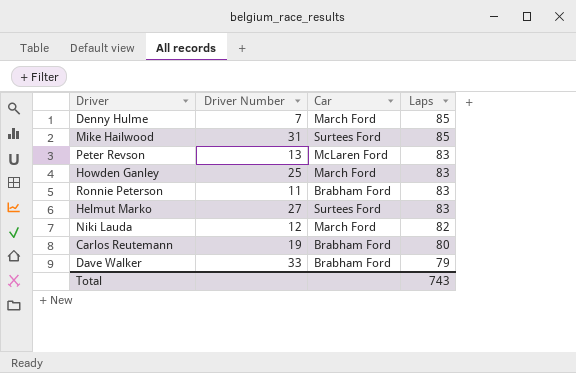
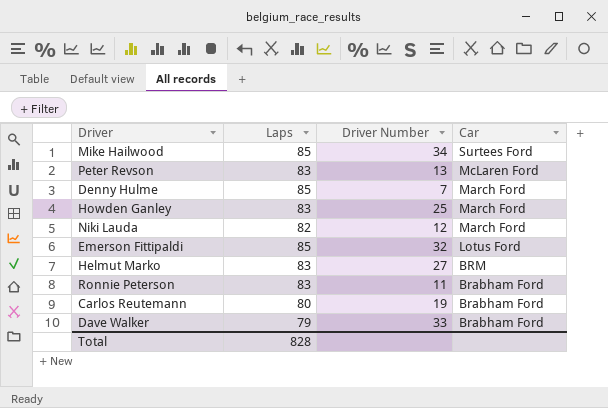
row order: Laps descending -> Car descending
column Laps | position: 4 -> 2
Mike Hailwood | Driver Number: 31 -> 34
row Emerson Fittipaldi: none -> 85 | 32 | Lotus Ford
Helmut Marko | Car: Surtees Ford -> BRM
Total | Laps: 743 -> 828

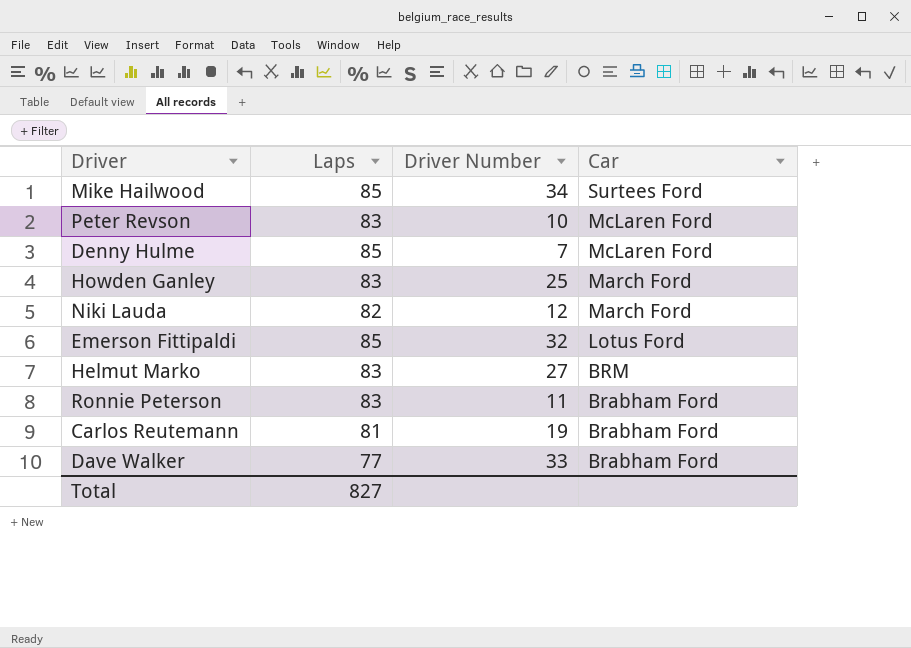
Peter Revson | Driver Number: 13 -> 10
Denny Hulme | Car: March Ford -> McLaren Ford
Carlos Reutemann | Laps: 80 -> 81
Dave Walker | Laps: 79 -> 77
Total | Laps: 828 -> 827

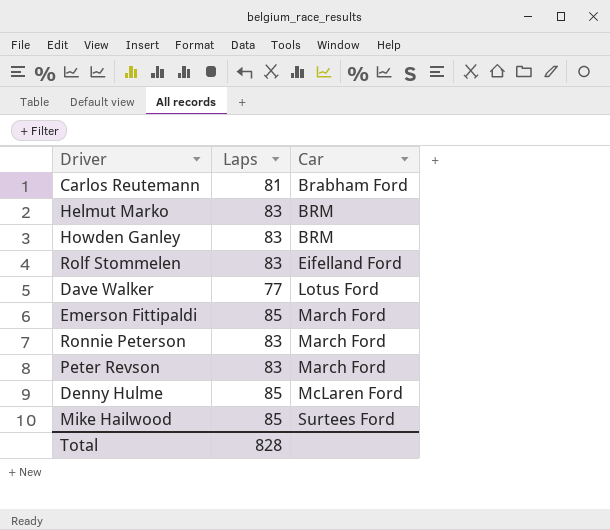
row order: Car descending -> Car ascending
column Driver Number | position: 3 -> none
row Niki Lauda: 82 | 12 | March Ford -> none
Howden Ganley | Car: March Ford -> BRM
row Rolf Stommelen: none -> 83 | Eifelland Ford
Dave Walker | Car: Brabham Ford -> Lotus Ford
Emerson Fittipaldi | Car: Lotus Ford -> March Ford
Ronnie Peterson | Car: Brabham Ford -> March Ford
Peter Revson | Car: McLaren Ford -> March Ford
Total | Laps: 827 -> 828

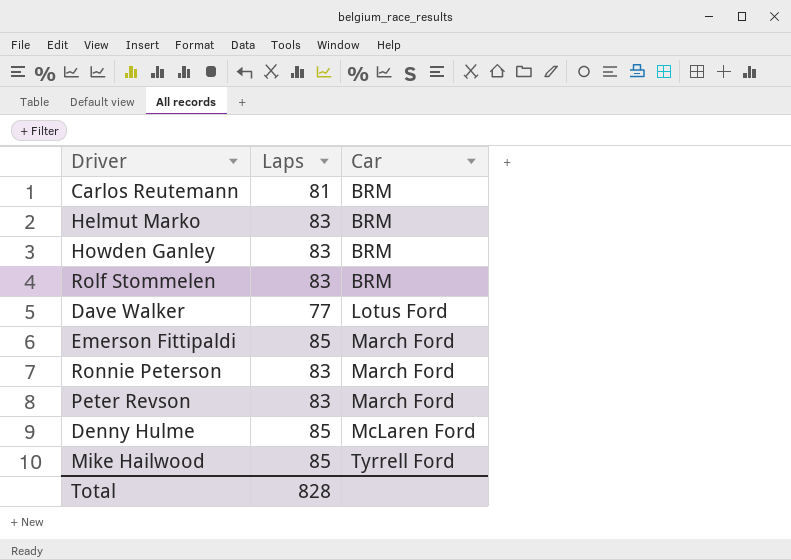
Carlos Reutemann | Car: Brabham Ford -> BRM
Rolf Stommelen | Car: Eifelland Ford -> BRM
Mike Hailwood | Car: Surtees Ford -> Tyrrell Ford

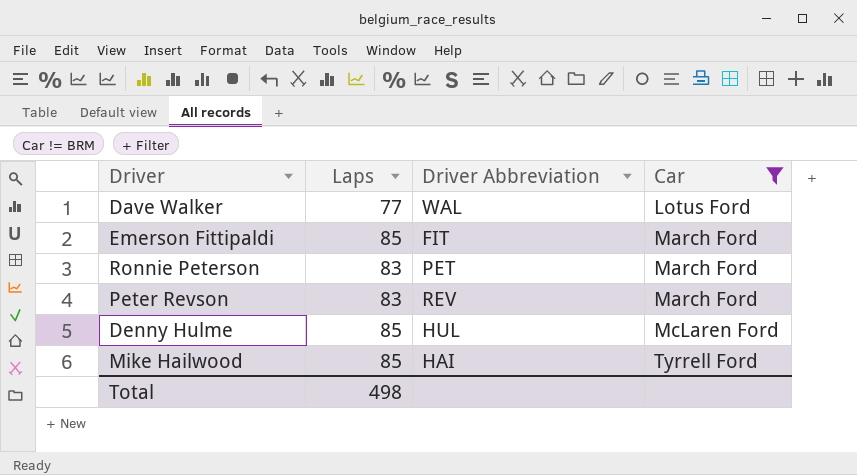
filter: none -> Car != BRM
column Driver Abbreviation | position: none -> 3
Total | Laps: 828 -> 498

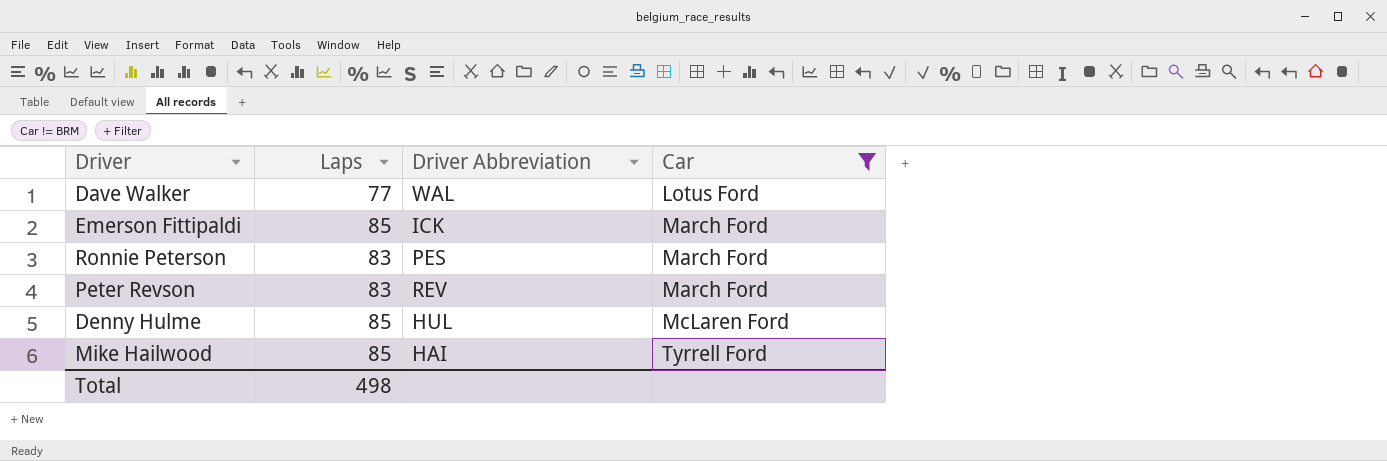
Emerson Fittipaldi | Driver Abbreviation: FIT -> ICK
Ronnie Peterson | Driver Abbreviation: PET -> PES

